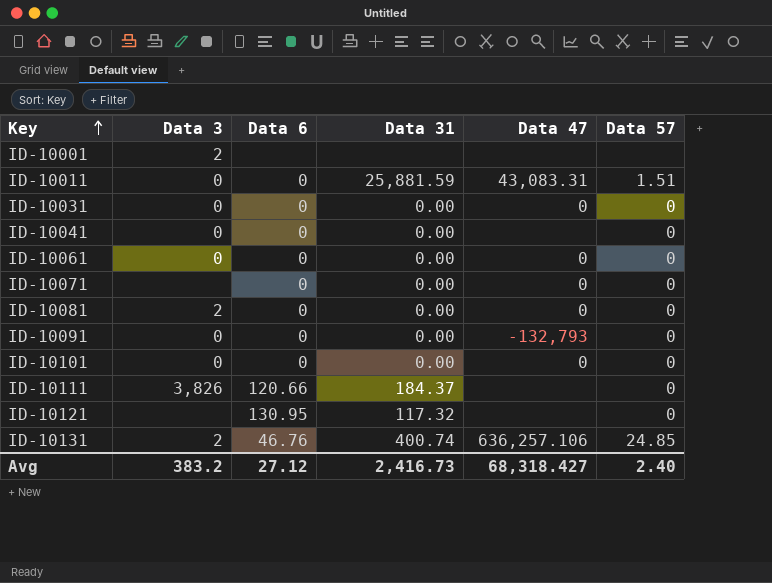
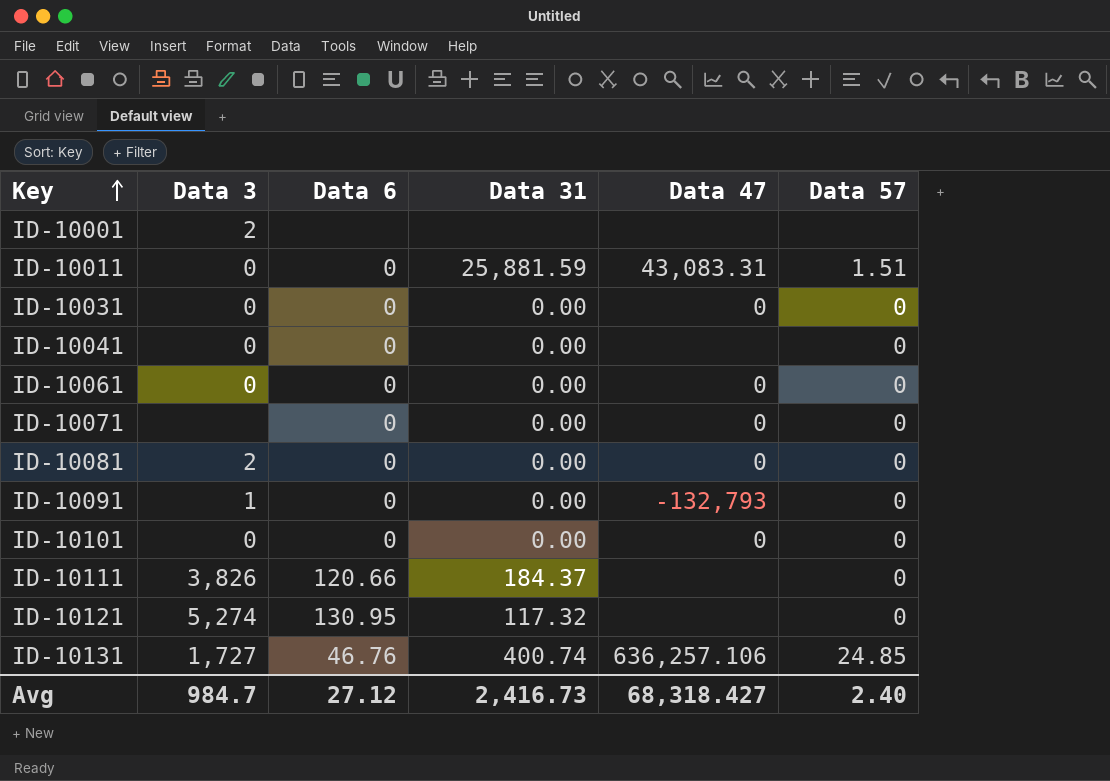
ID-10091 | Data 3: 0 -> 1
ID-10121 | Data 3: none -> 5,274
ID-10131 | Data 3: 2 -> 1,727
Avg | Data 3: 383.2 -> 984.7

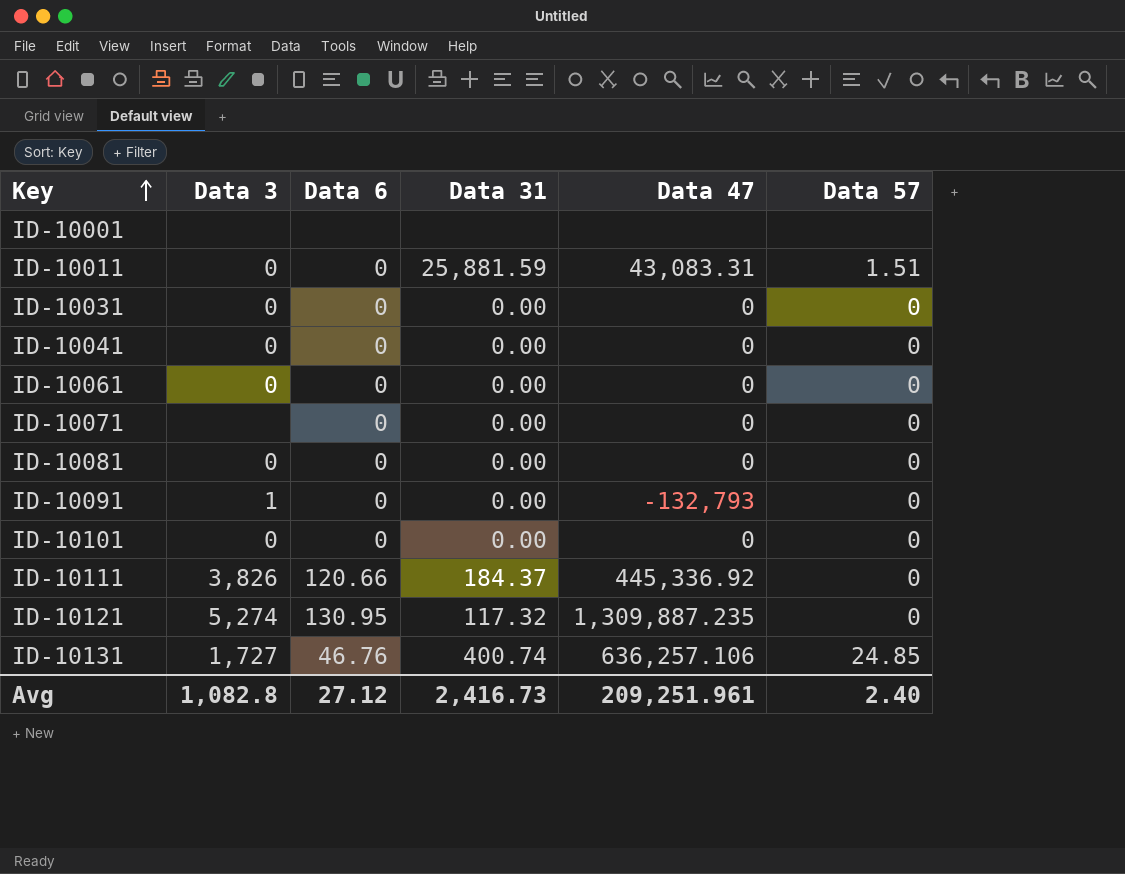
ID-10001 | Data 3: 2 -> none
ID-10041 | Data 47: none -> 0
ID-10081 | Data 3: 2 -> 0
ID-10111 | Data 47: none -> 445,336.92
ID-10121 | Data 47: none -> 1,309,887.235
Avg | Data 3: 984.7 -> 1,082.8
Avg | Data 47: 68,318.427 -> 209,251.961

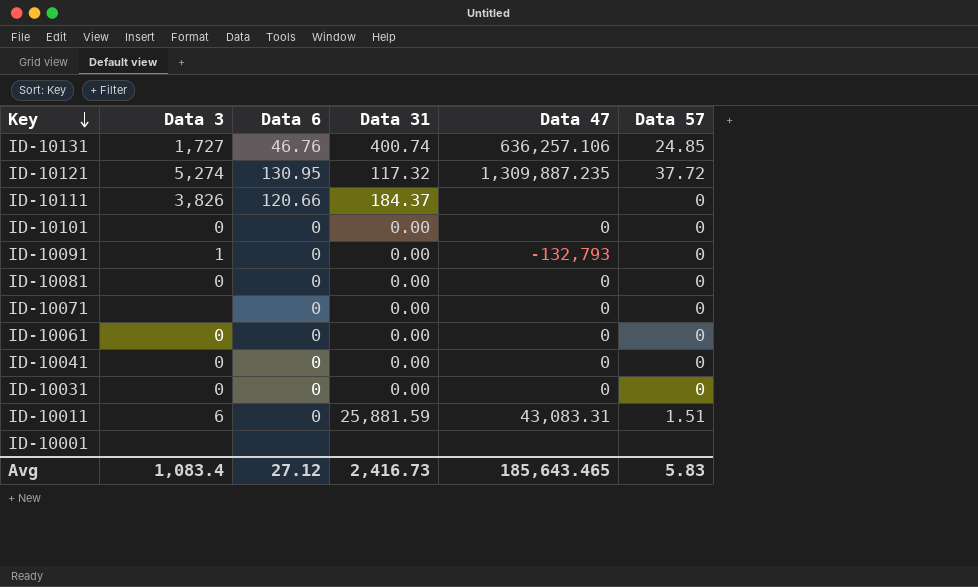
row order: Key ascending -> Key descending
ID-10121 | Data 57: 0 -> 37.72
ID-10111 | Data 47: 445,336.92 -> none
ID-10011 | Data 3: 0 -> 6
Avg | Data 3: 1,082.8 -> 1,083.4
Avg | Data 47: 209,251.961 -> 185,643.465
Avg | Data 57: 2.40 -> 5.83

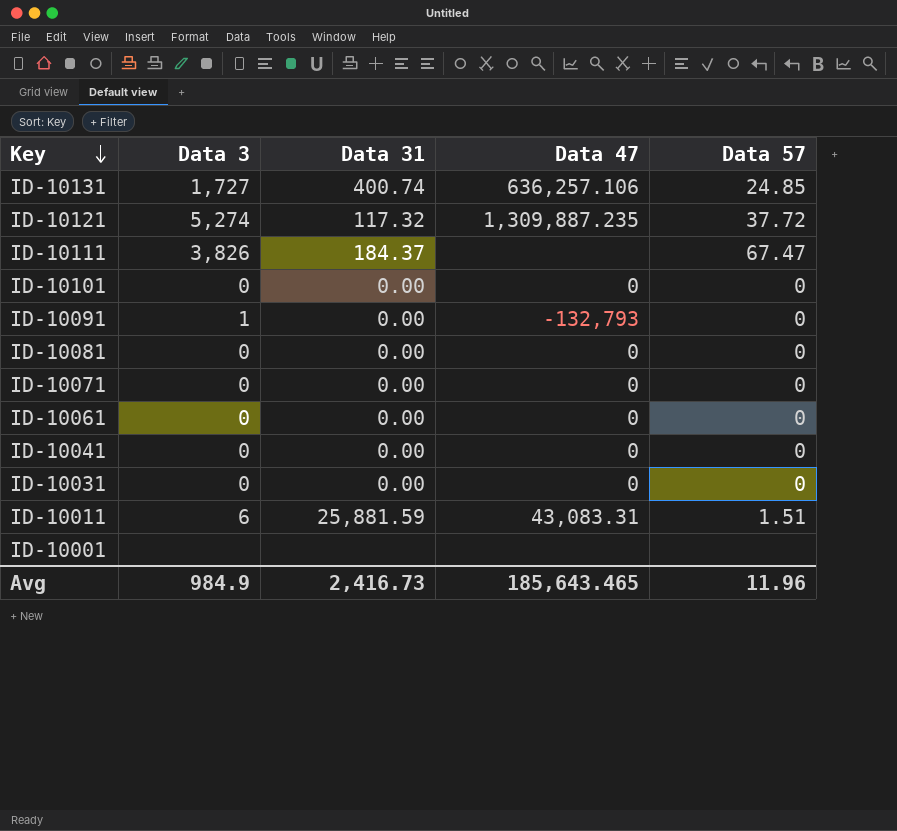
column Data 6 | position: 3 -> none
ID-10111 | Data 57: 0 -> 67.47
ID-10071 | Data 3: none -> 0
Avg | Data 3: 1,083.4 -> 984.9
Avg | Data 57: 5.83 -> 11.96

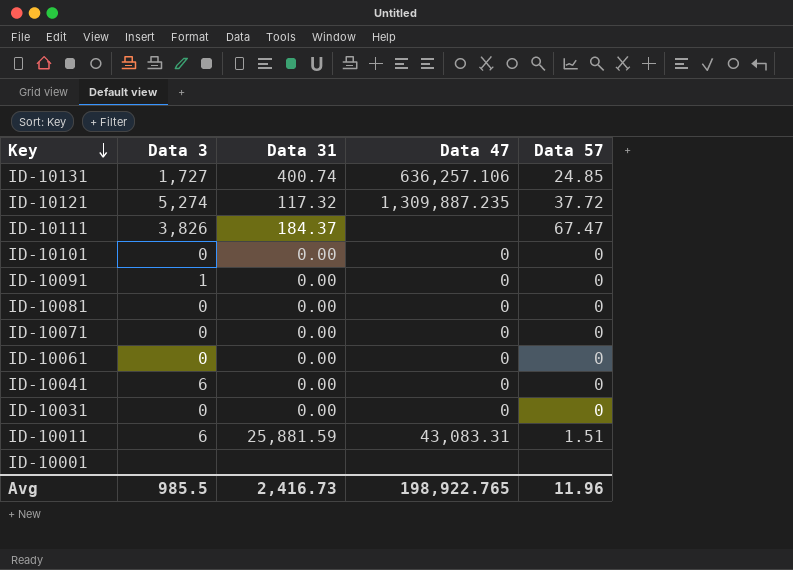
ID-10091 | Data 47: -132,793 -> 0
ID-10041 | Data 3: 0 -> 6
Avg | Data 3: 984.9 -> 985.5
Avg | Data 47: 185,643.465 -> 198,922.765

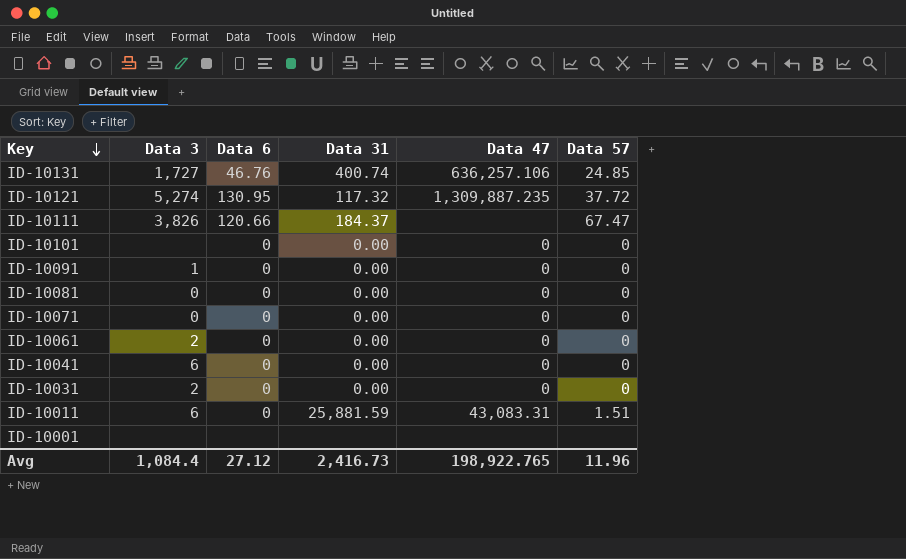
column Data 6 | position: none -> 3
ID-10101 | Data 3: 0 -> none
ID-10061 | Data 3: 0 -> 2
ID-10031 | Data 3: 0 -> 2
Avg | Data 3: 985.5 -> 1,084.4

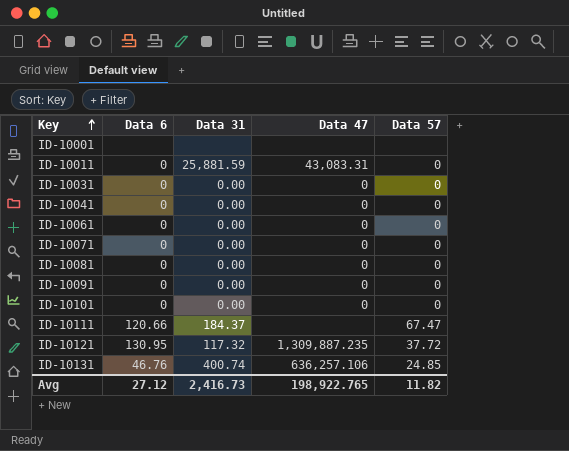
row order: Key descending -> Key ascending
column Data 3 | position: 2 -> none
ID-10011 | Data 57: 1.51 -> 0
Avg | Data 57: 11.96 -> 11.82

